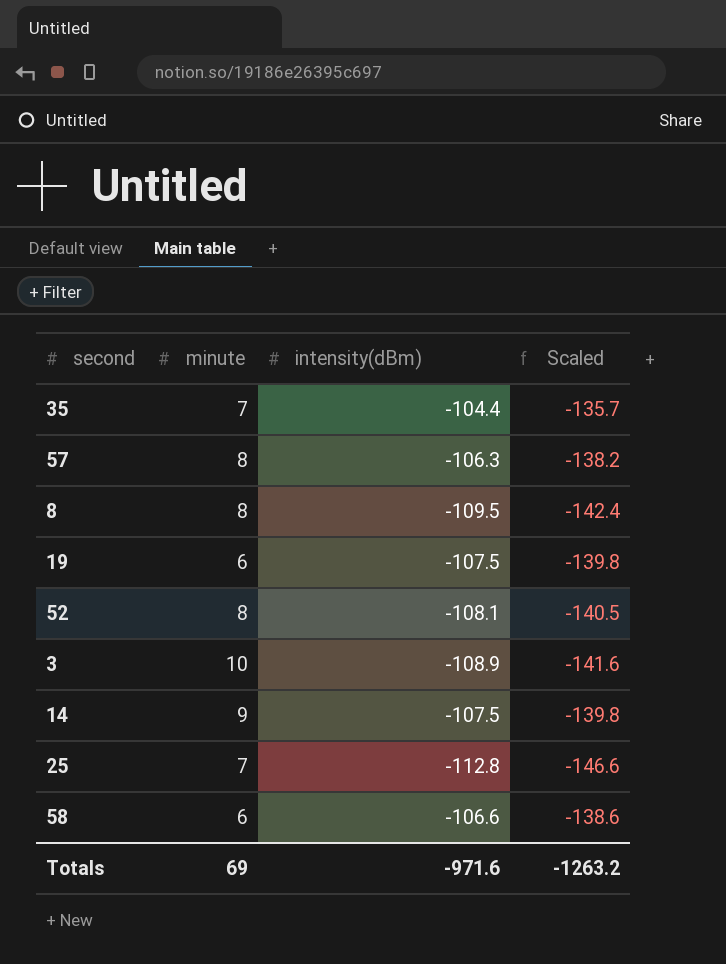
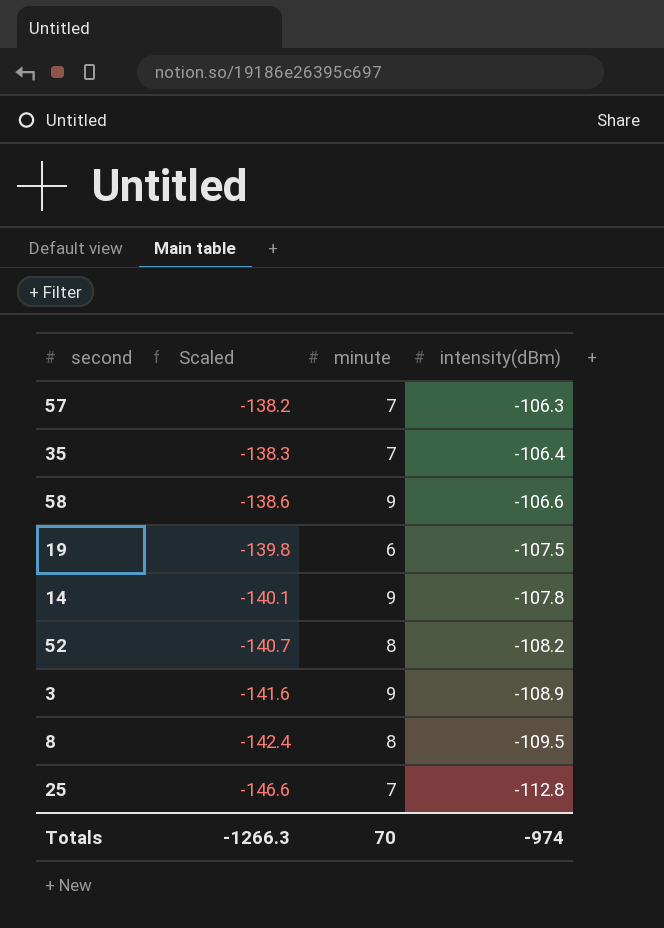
row order: none -> Scaled descending
column Scaled | position: 4 -> 2
57 | minute: 8 -> 7
35 | Scaled: -135.7 -> -138.3
35 | intensity(dBm): -104.4 -> -106.4
58 | minute: 6 -> 9
14 | Scaled: -139.8 -> -140.1
14 | intensity(dBm): -107.5 -> -107.8
52 | Scaled: -140.5 -> -140.7
52 | intensity(dBm): -108.1 -> -108.2
3 | minute: 10 -> 9
Totals | Scaled: -1263.2 -> -1266.3
Totals | minute: 69 -> 70
Totals | intensity(dBm): -971.6 -> -974

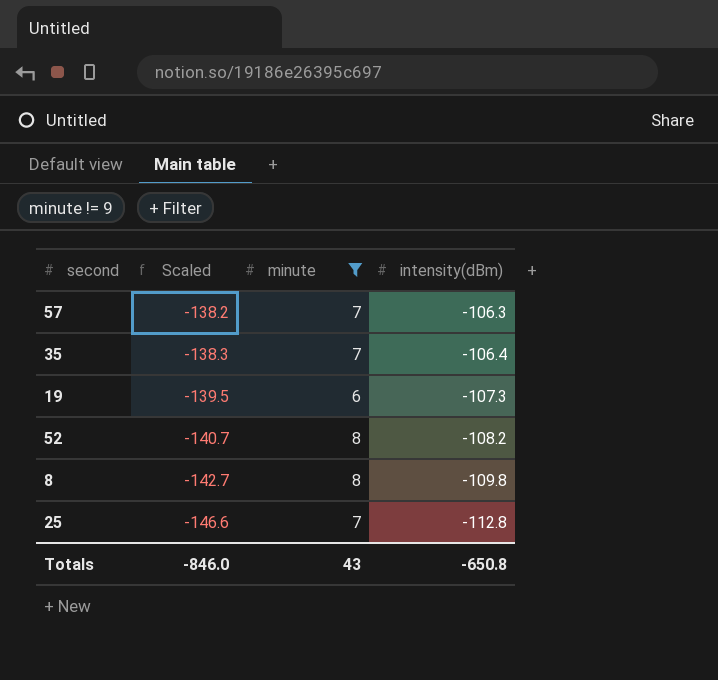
filter: none -> minute != 9
19 | Scaled: -139.8 -> -139.5
19 | intensity(dBm): -107.5 -> -107.3
8 | Scaled: -142.4 -> -142.7
8 | intensity(dBm): -109.5 -> -109.8
Totals | Scaled: -1266.3 -> -846.0
Totals | minute: 70 -> 43
Totals | intensity(dBm): -974 -> -650.8

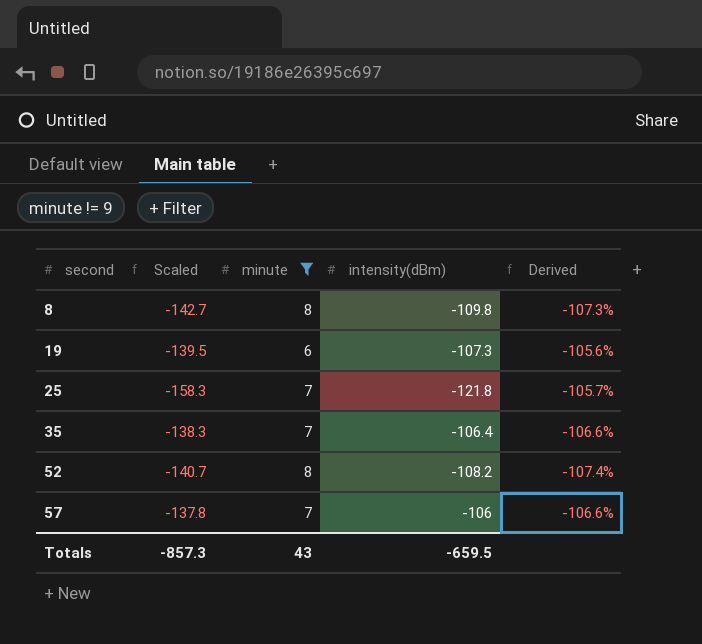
row order: Scaled descending -> second ascending
column Derived | formula: none -> ([minute] - [intensity(dBm)]) / [intensity(dBm)]
25 | Scaled: -146.6 -> -158.3
25 | intensity(dBm): -112.8 -> -121.8
57 | Scaled: -138.2 -> -137.8
57 | intensity(dBm): -106.3 -> -106
Totals | Scaled: -846.0 -> -857.3
Totals | intensity(dBm): -650.8 -> -659.5

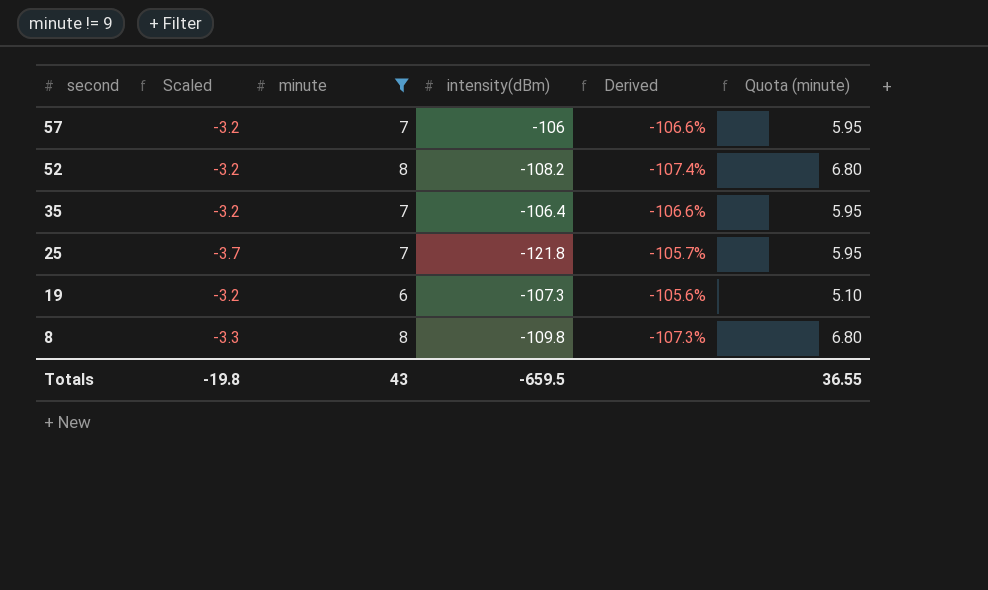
row order: second ascending -> second descending
column Scaled | formula: [intensity(dBm)] * 1.3 -> [intensity(dBm)] * 0.03
column Quota (minute) | formula: none -> [minute] * 0.85
Totals | Scaled: -857.3 -> -19.8

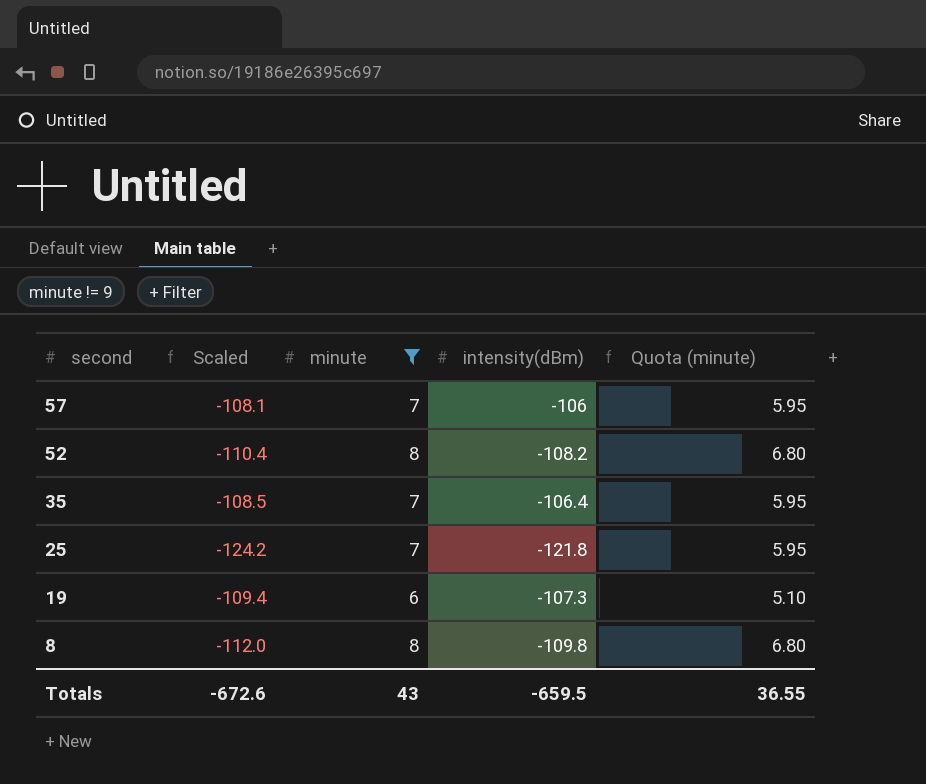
column Derived | formula: ([minute] - [intensity(dBm)]) / [intensity(dBm)] -> none
column Scaled | formula: [intensity(dBm)] * 0.03 -> [intensity(dBm)] * 1.02
Totals | Scaled: -19.8 -> -672.6

